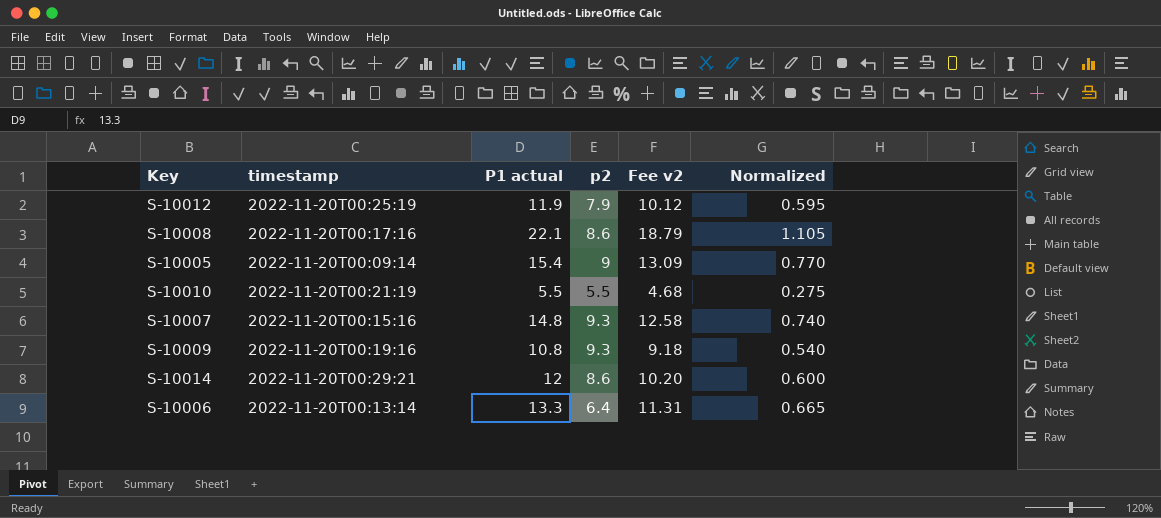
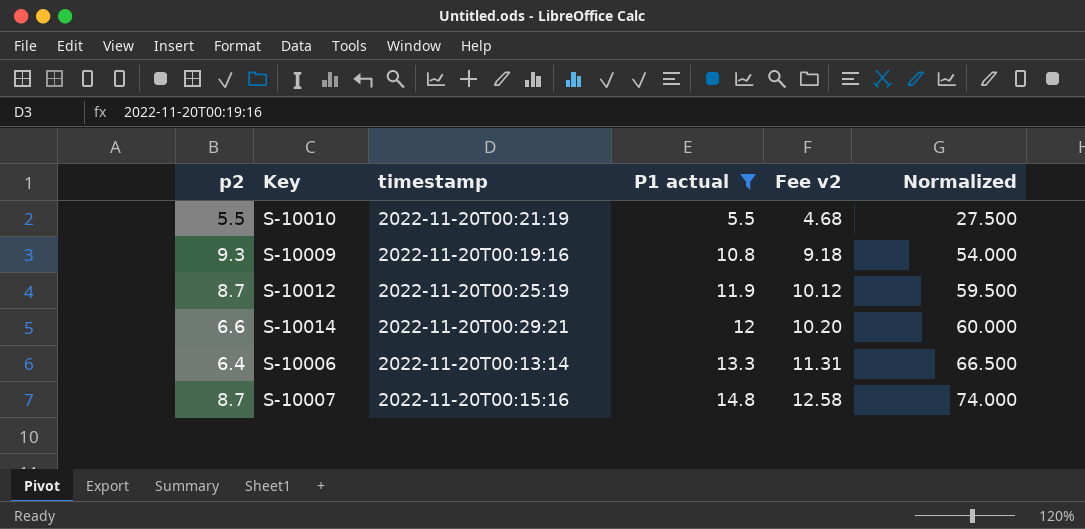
filter: none -> P1 actual <= 14.8
row order: none -> P1 actual ascending
column p2 | position: 4 -> 1
column Normalized | formula: [P1 actual] * 0.05 -> [P1 actual] * 5
S-10012 | p2: 7.9 -> 8.7
S-10014 | p2: 8.6 -> 6.6
S-10007 | p2: 9.3 -> 8.7

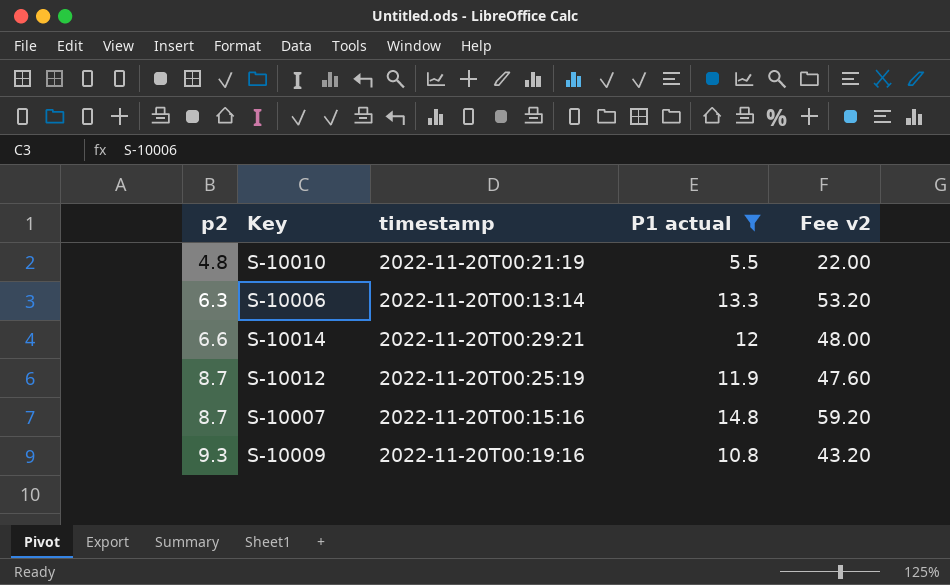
row order: P1 actual ascending -> p2 ascending
column Normalized | formula: [P1 actual] * 5 -> none
column Fee v2 | formula: [P1 actual] * 0.85 -> [P1 actual] * 4
S-10010 | p2: 5.5 -> 4.8
S-10006 | p2: 6.4 -> 6.3

